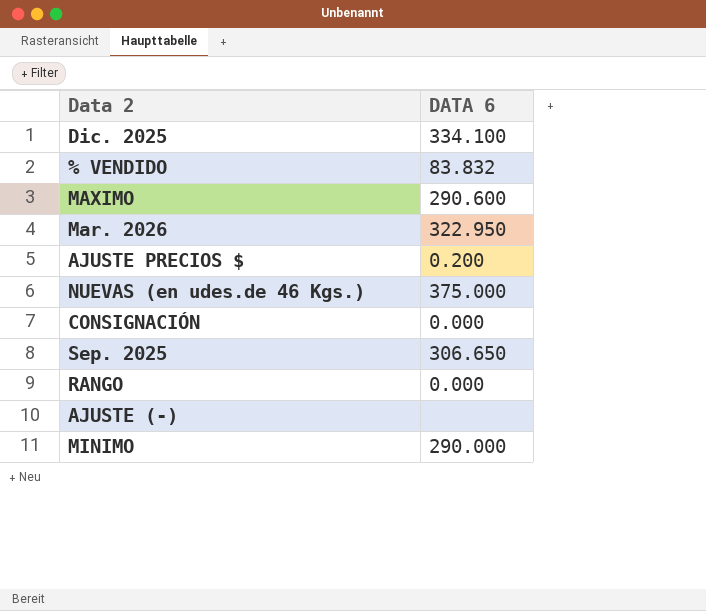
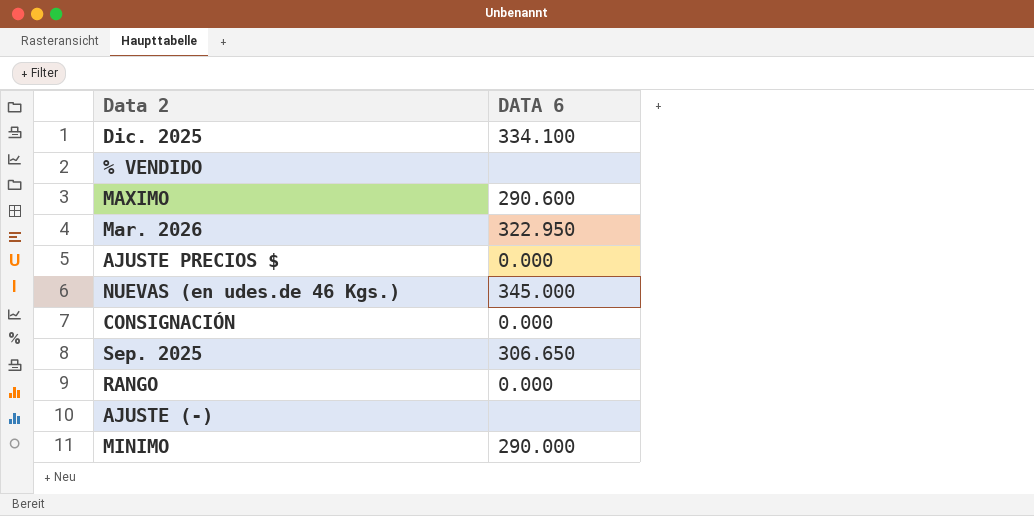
% VENDIDO | DATA 6: 83.832 -> none
AJUSTE PRECIOS $ | DATA 6: 0.200 -> 0.000
NUEVAS (en udes.de 46 Kgs.) | DATA 6: 375.000 -> 345.000

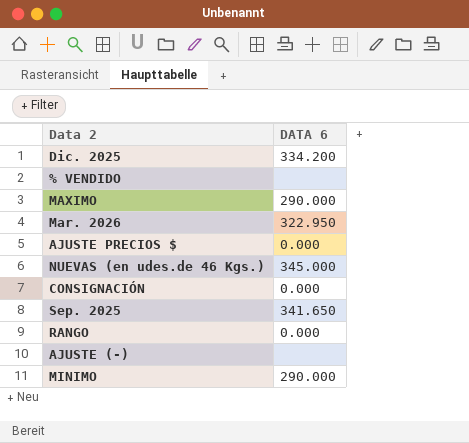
Dic. 2025 | DATA 6: 334.100 -> 334.200
MAXIMO | DATA 6: 290.600 -> 290.000
Sep. 2025 | DATA 6: 306.650 -> 341.650

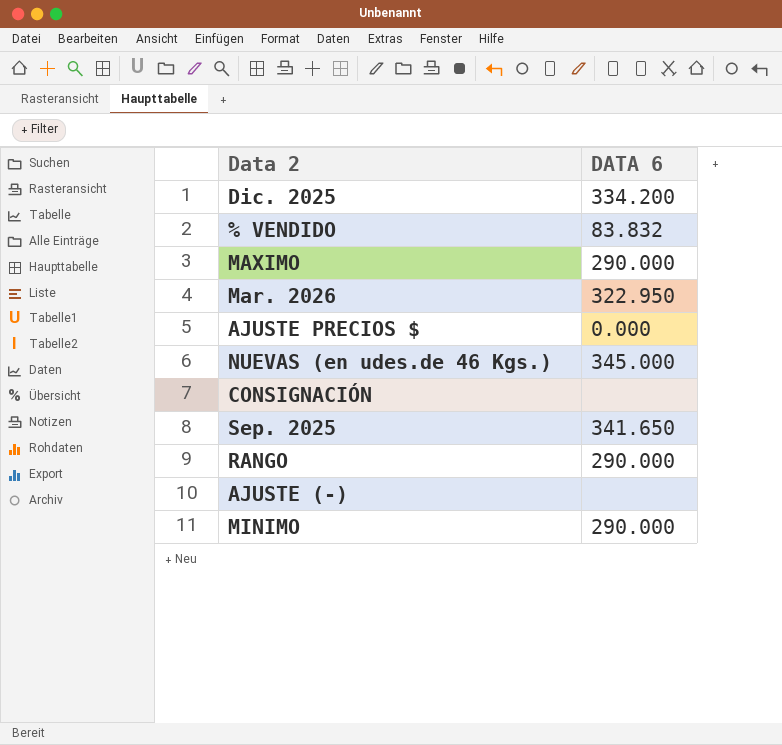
% VENDIDO | DATA 6: none -> 83.832
CONSIGNACIÓN | DATA 6: 0.000 -> none
RANGO | DATA 6: 0.000 -> 290.000

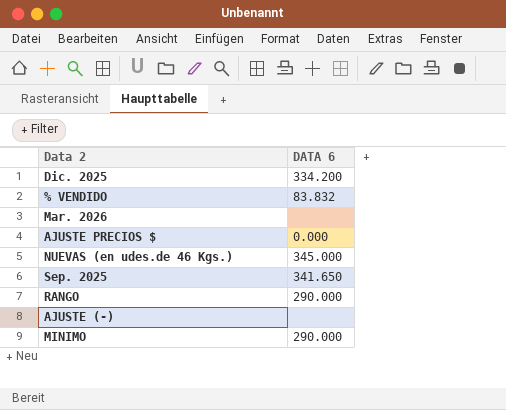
row MAXIMO: 290.000 -> none
row CONSIGNACIÓN: none -> none
Mar. 2026 | DATA 6: 322.950 -> none

